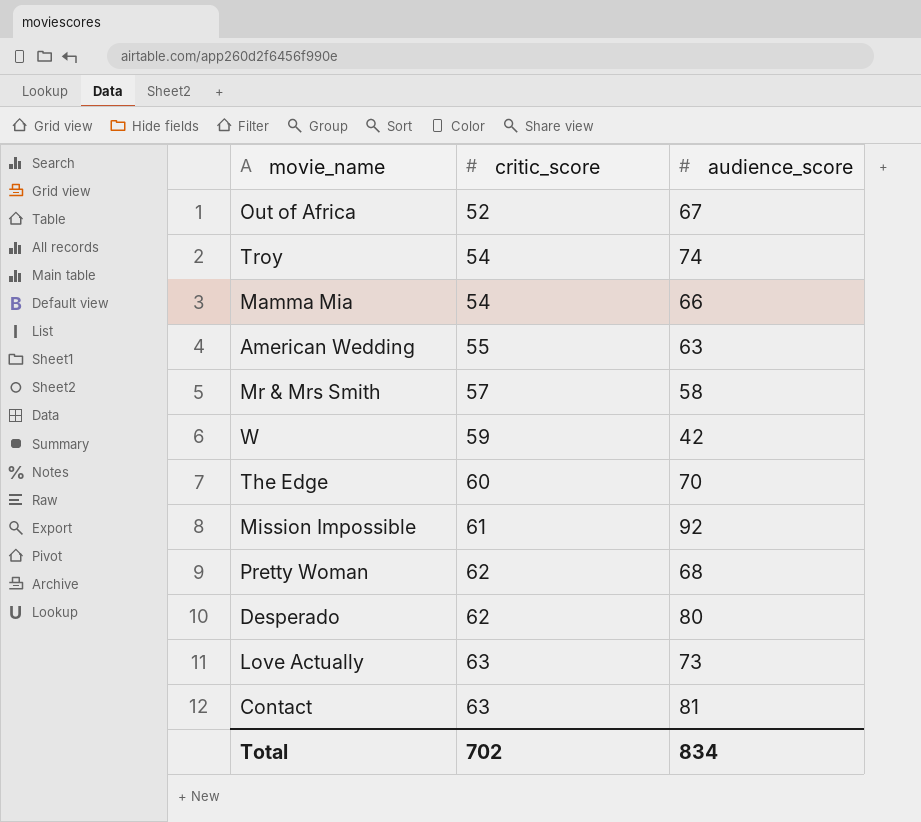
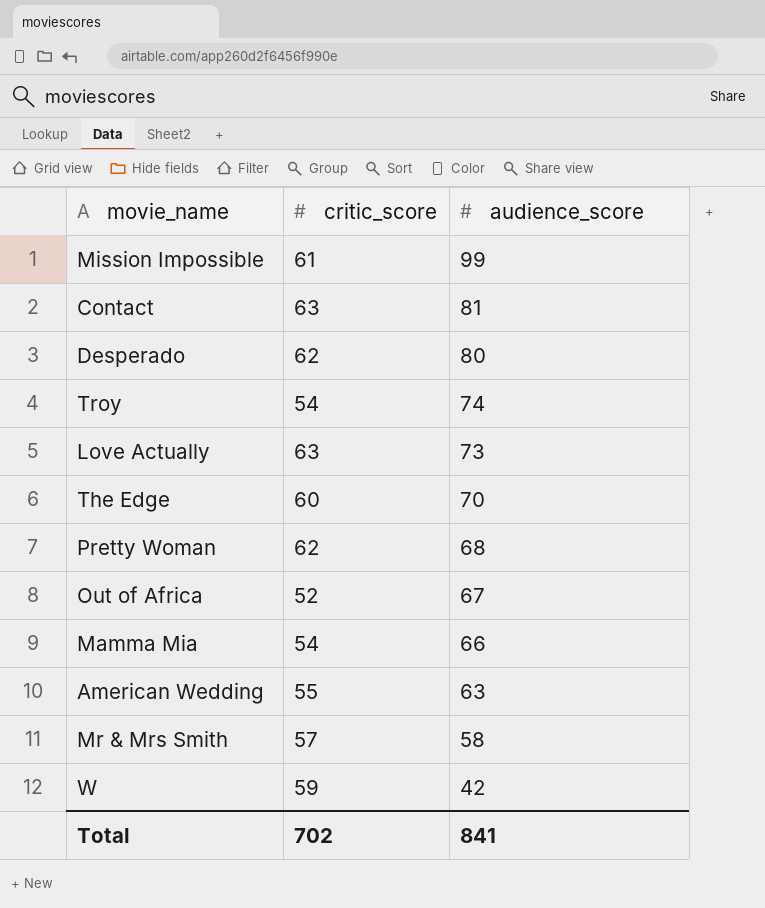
row order: critic_score ascending -> audience_score descending
Mission Impossible | audience_score: 92 -> 99
Total | audience_score: 834 -> 841

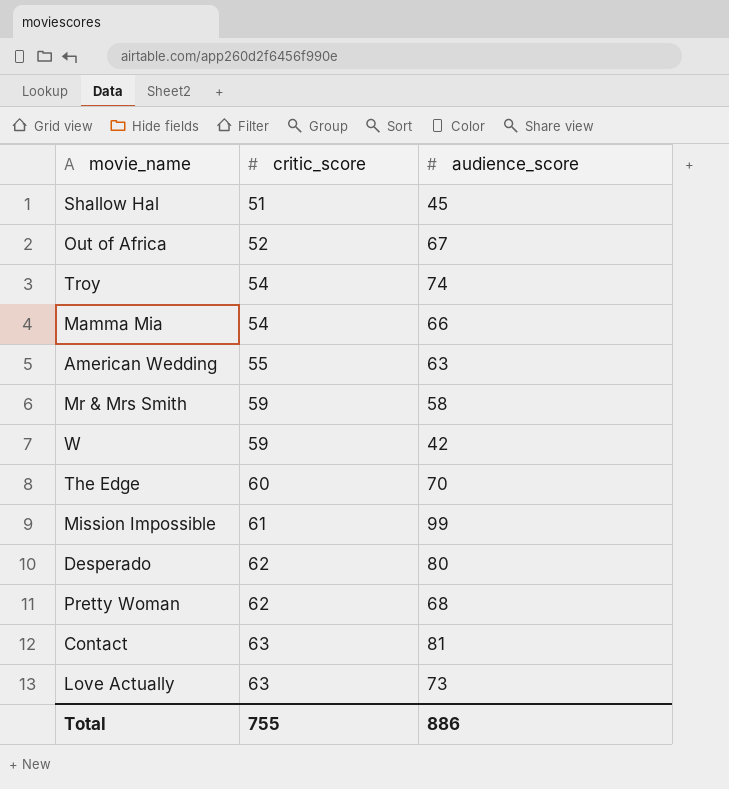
row order: audience_score descending -> critic_score ascending
row Shallow Hal: none -> 51 | 45
Mr & Mrs Smith | critic_score: 57 -> 59
Total | critic_score: 702 -> 755
Total | audience_score: 841 -> 886

